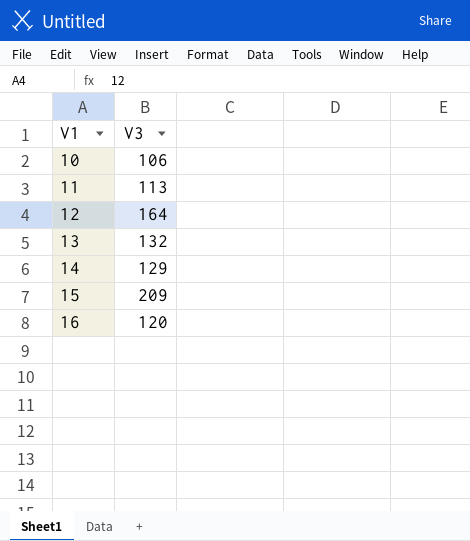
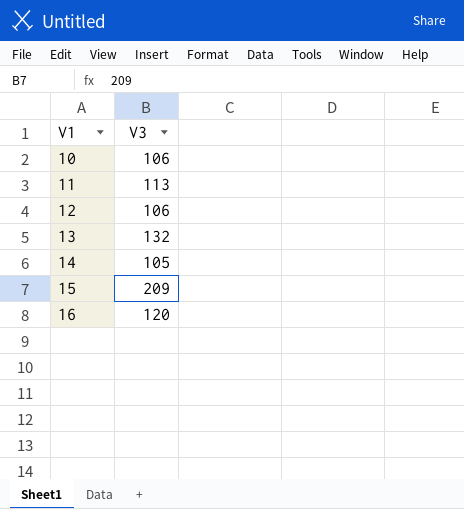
12 | V3: 164 -> 106
14 | V3: 129 -> 105

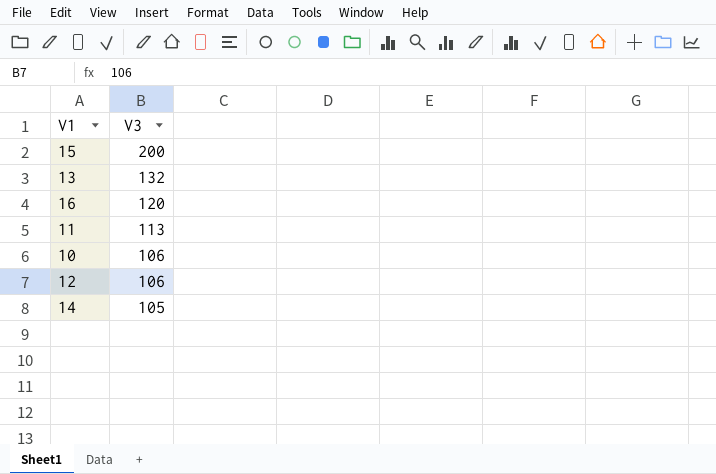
row order: V1 ascending -> V3 descending
15 | V3: 209 -> 200

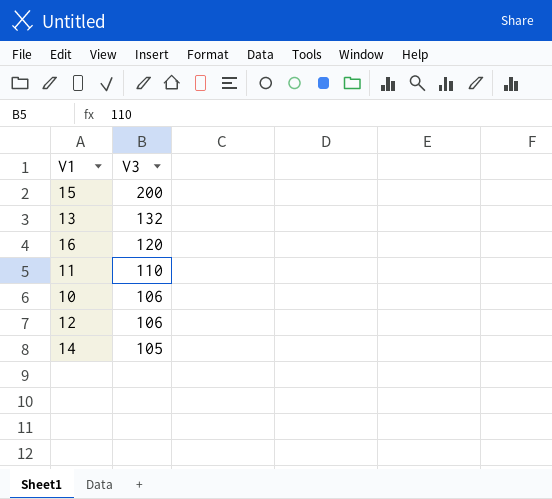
11 | V3: 113 -> 110

